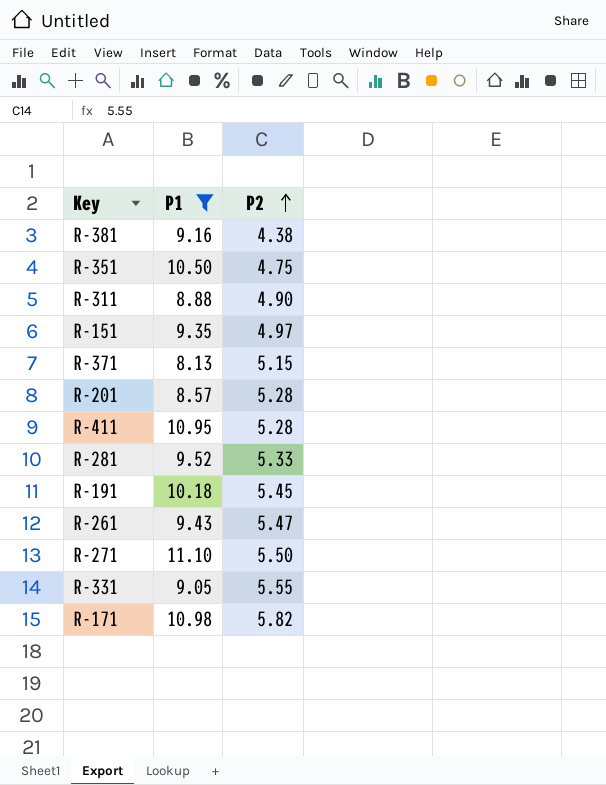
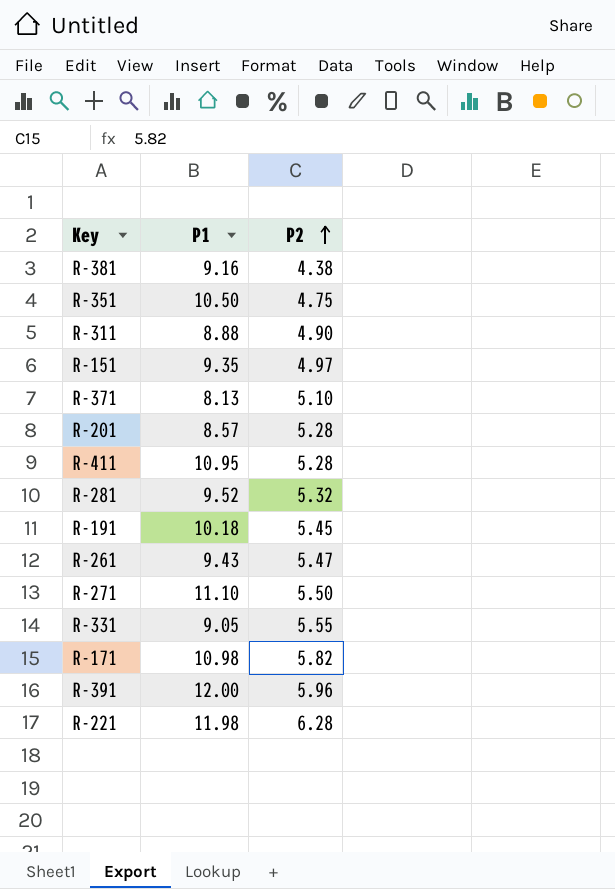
filter: P1 <= 11.10 -> none
R-371 | P2: 5.15 -> 5.10
R-281 | P2: 5.33 -> 5.32

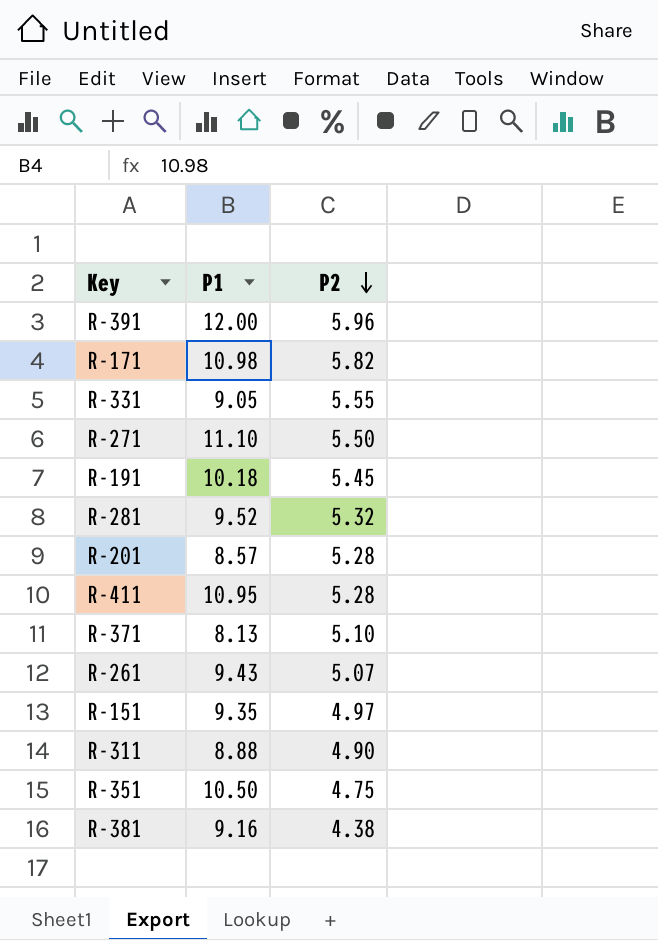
row order: P2 ascending -> P2 descending
row R-221: 11.98 | 6.28 -> none
R-261 | P2: 5.47 -> 5.07

